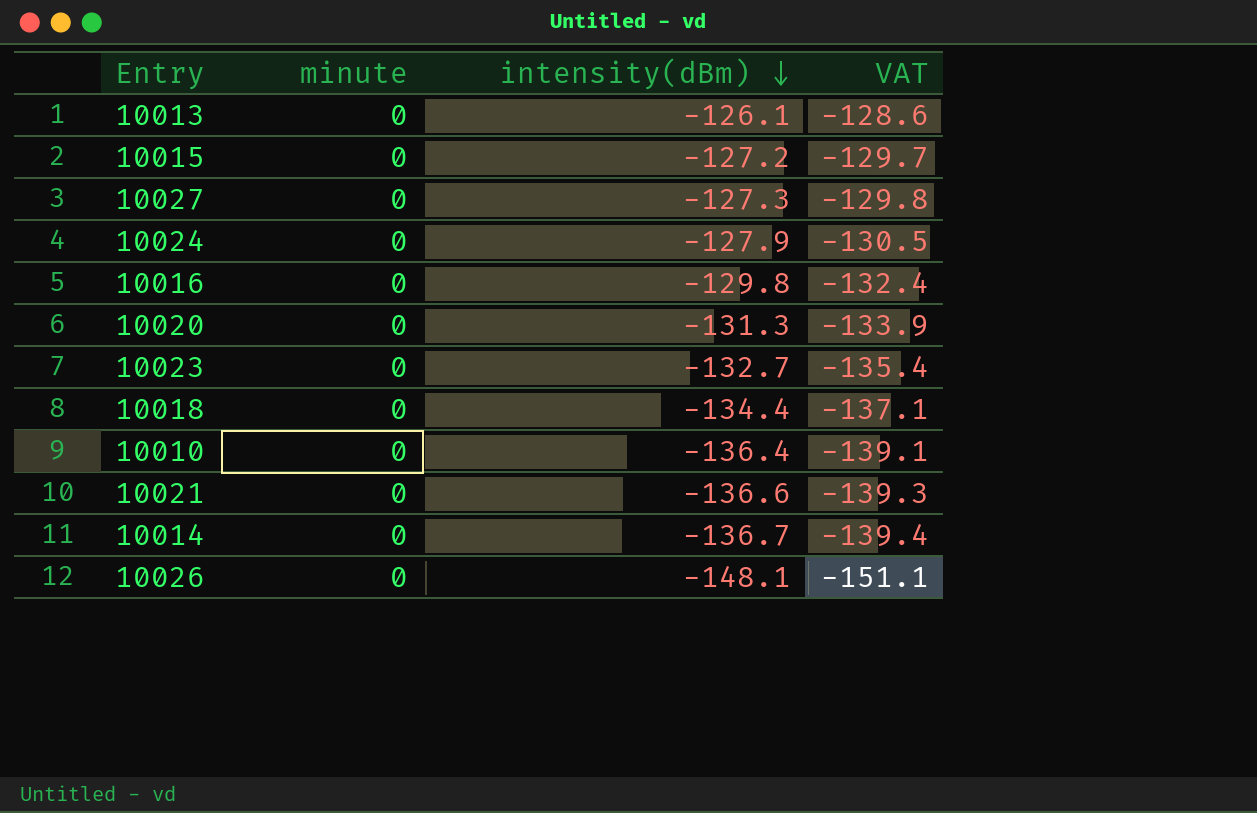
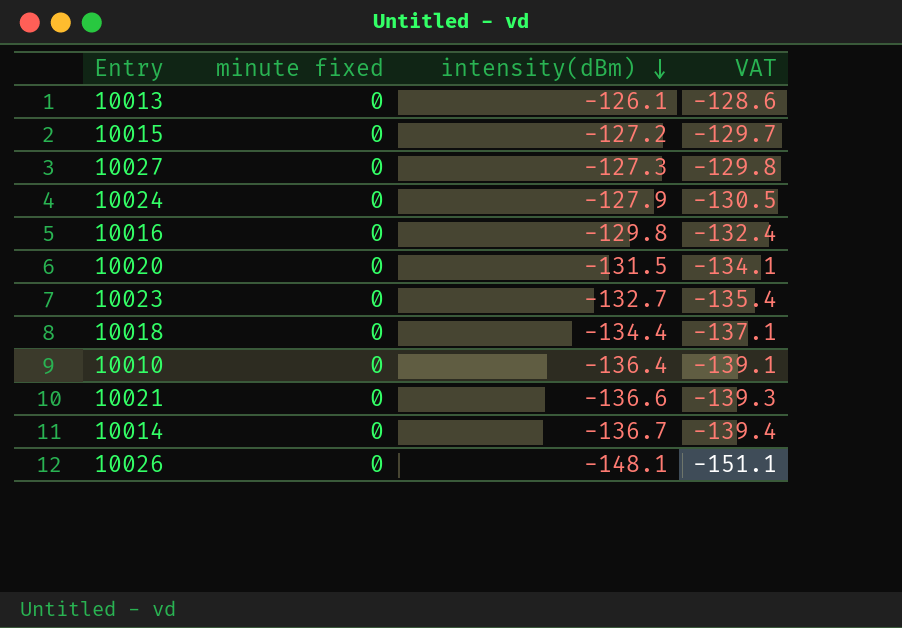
column name: minute -> minute fixed
10020 | intensity(dBm): -131.3 -> -131.5
10020 | VAT: -133.9 -> -134.1

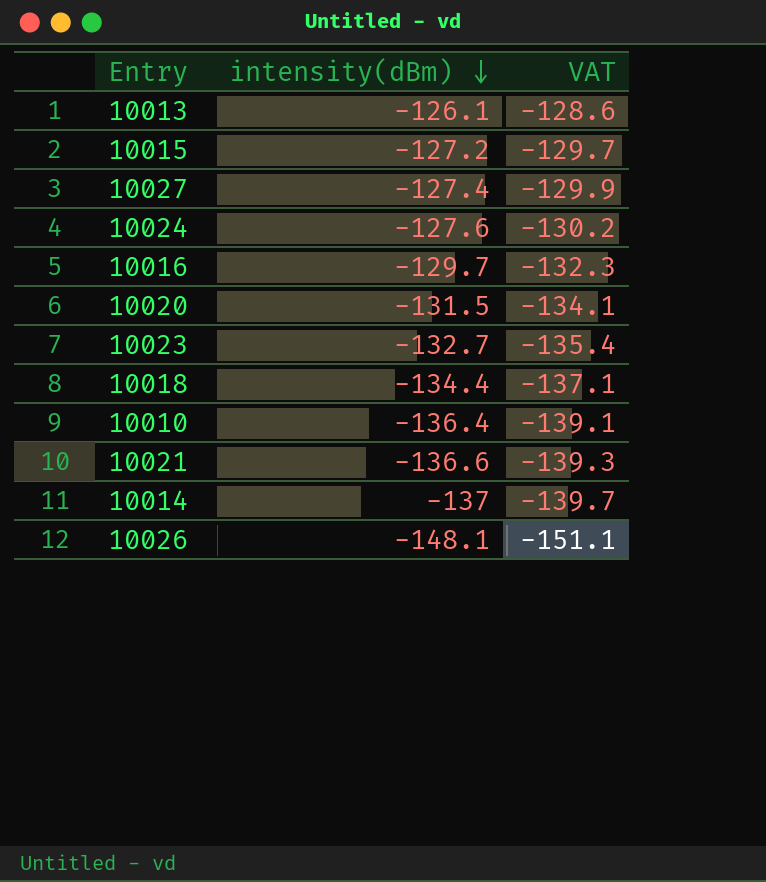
column minute fixed | position: 2 -> none
10027 | intensity(dBm): -127.3 -> -127.4
10027 | VAT: -129.8 -> -129.9
10024 | intensity(dBm): -127.9 -> -127.6
10024 | VAT: -130.5 -> -130.2
10016 | intensity(dBm): -129.8 -> -129.7
10016 | VAT: -132.4 -> -132.3
10014 | intensity(dBm): -136.7 -> -137
10014 | VAT: -139.4 -> -139.7

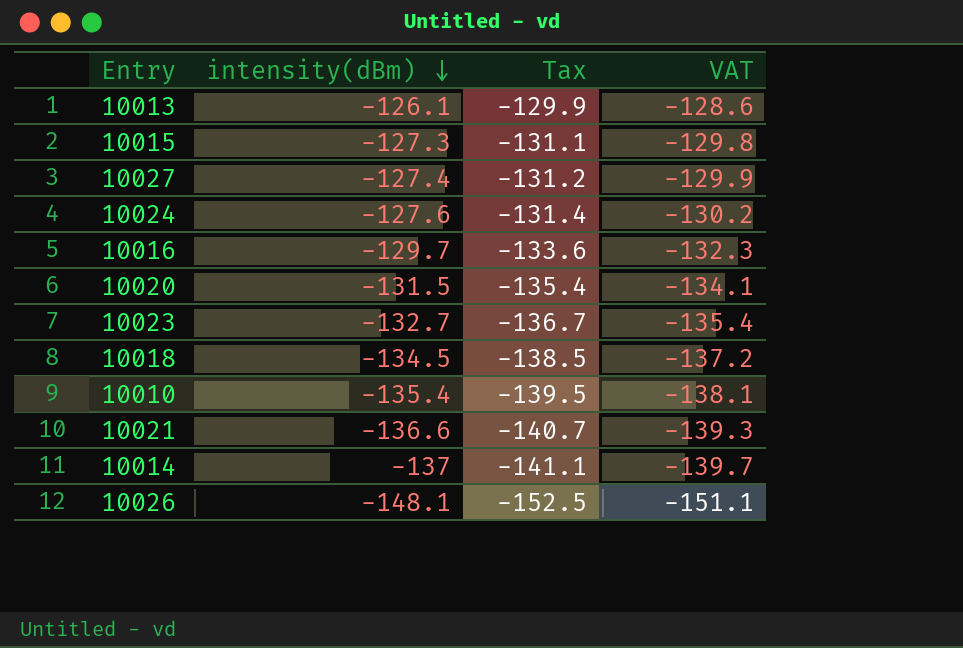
column Tax | formula: none -> [intensity(dBm)] * 1.03
10015 | intensity(dBm): -127.2 -> -127.3
10015 | VAT: -129.7 -> -129.8
10018 | intensity(dBm): -134.4 -> -134.5
10018 | VAT: -137.1 -> -137.2
10010 | intensity(dBm): -136.4 -> -135.4
10010 | VAT: -139.1 -> -138.1

